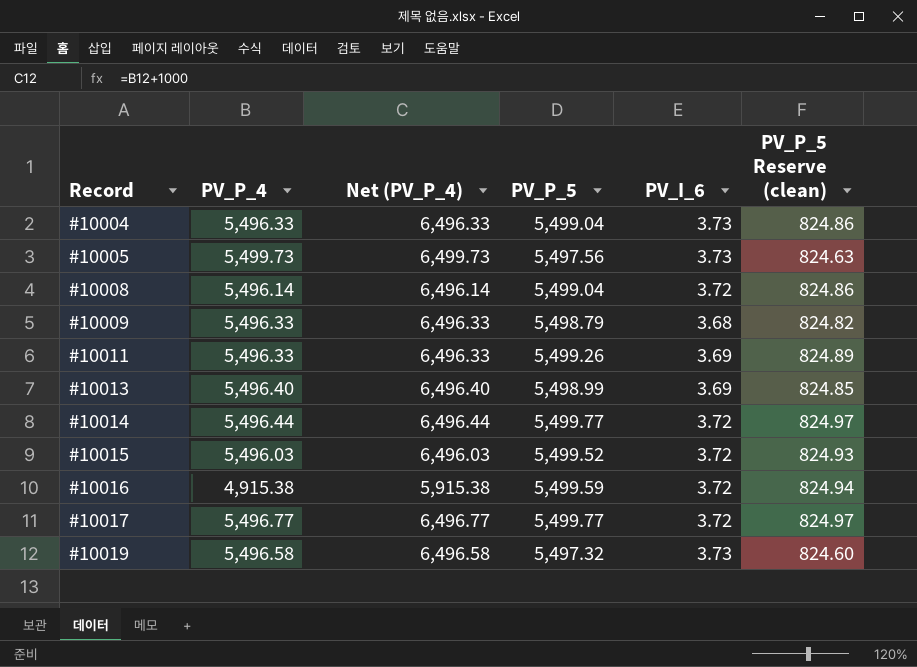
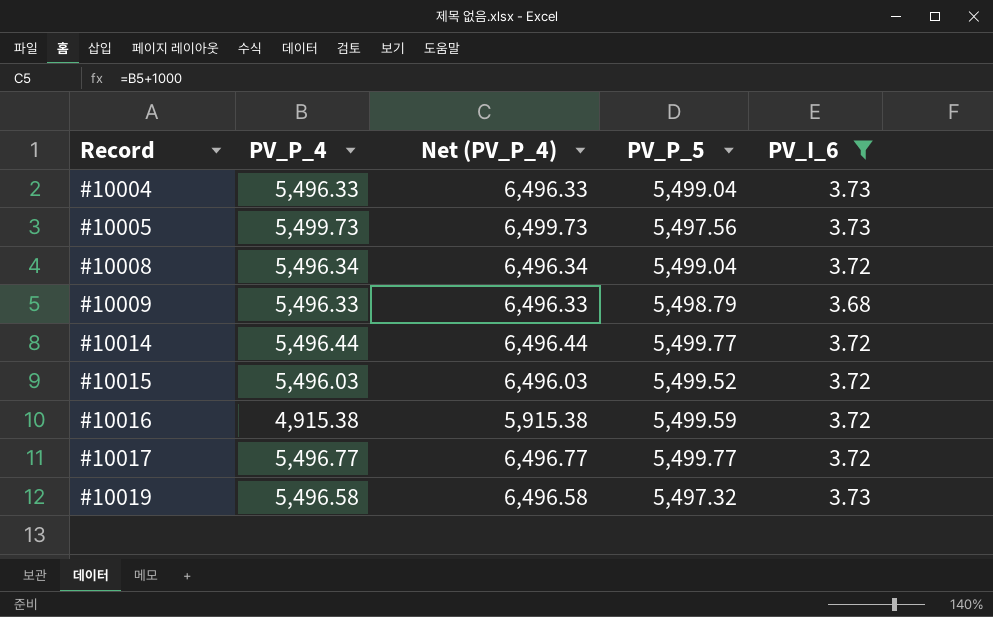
filter: none -> PV_I_6 != 3.69
column PV_P_5 Reserve (clean) | formula: [PV_P_5] * 0.15 -> none
#10008 | PV_P_4: 5,496.14 -> 5,496.34
#10008 | Net (PV_P_4): 6,496.14 -> 6,496.34

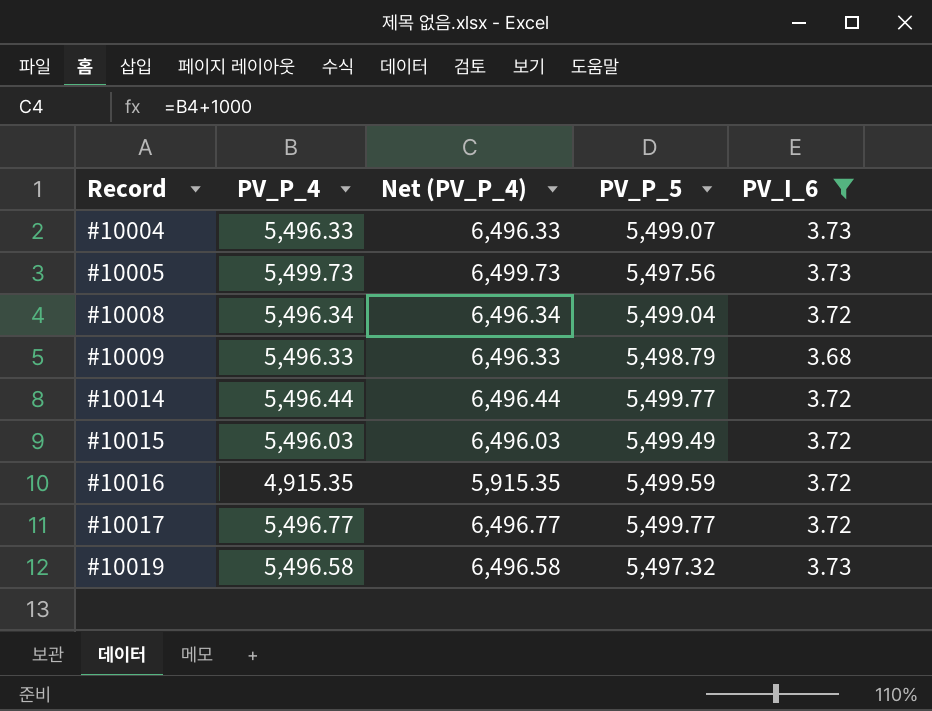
#10004 | PV_P_5: 5,499.04 -> 5,499.07
#10015 | PV_P_5: 5,499.52 -> 5,499.49
#10016 | PV_P_4: 4,915.38 -> 4,915.35
#10016 | Net (PV_P_4): 5,915.38 -> 5,915.35

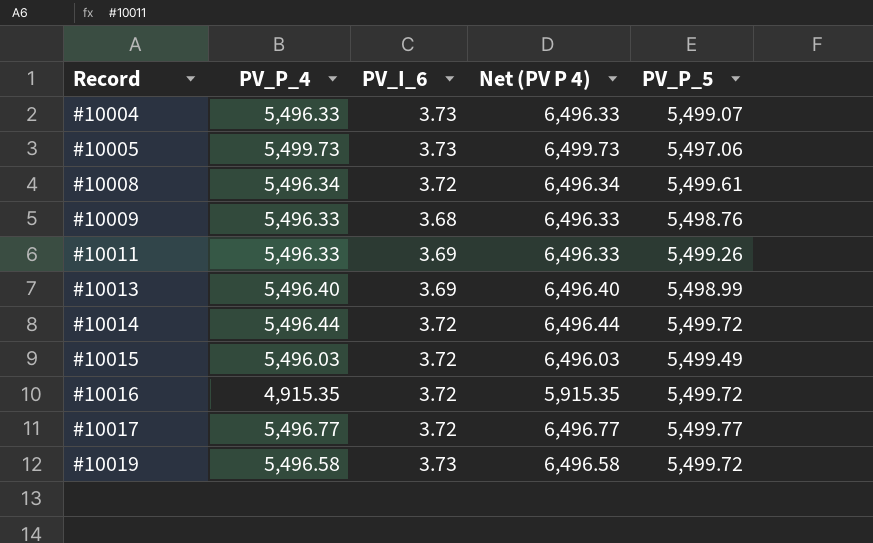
filter: PV_I_6 != 3.69 -> none
column PV_I_6 | position: 5 -> 3
column name: Net (PV_P_4) -> Net (PV P 4)
#10005 | PV_P_5: 5,497.56 -> 5,497.06
#10008 | PV_P_5: 5,499.04 -> 5,499.61
#10009 | PV_P_5: 5,498.79 -> 5,498.76
#10014 | PV_P_5: 5,499.77 -> 5,499.72
#10016 | PV_P_5: 5,499.59 -> 5,499.72
#10019 | PV_P_5: 5,497.32 -> 5,499.72

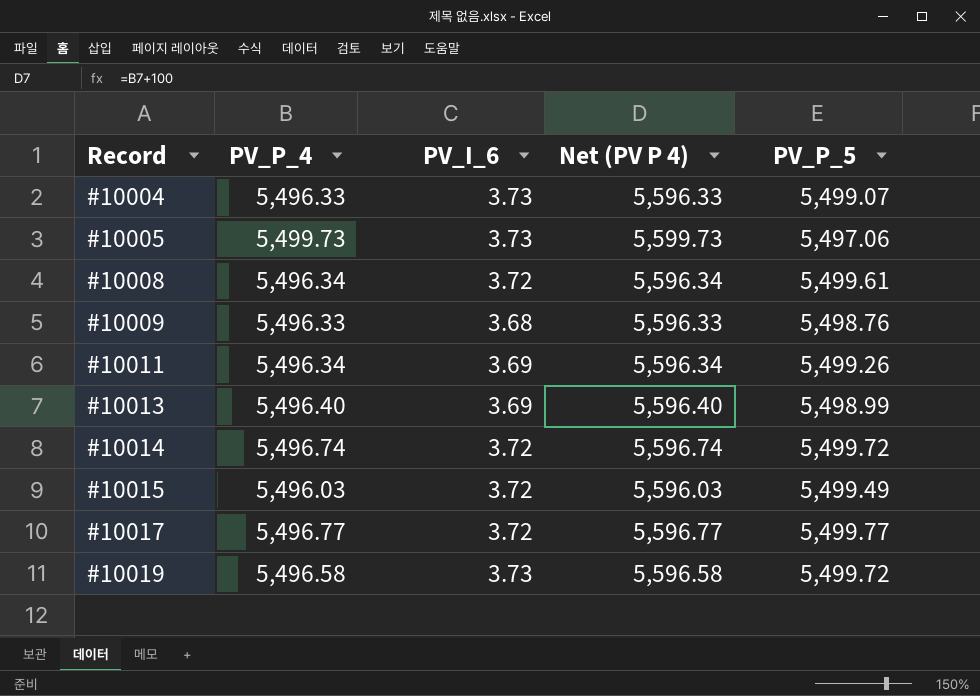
column Net (PV P 4) | formula: [PV_P_4] + 1000 -> [PV_P_4] + 100
row #10016: 4,915.35 | 3.72 | 5,915.35 | 5,499.72 -> none
#10011 | PV_P_4: 5,496.33 -> 5,496.34
#10014 | PV_P_4: 5,496.44 -> 5,496.74

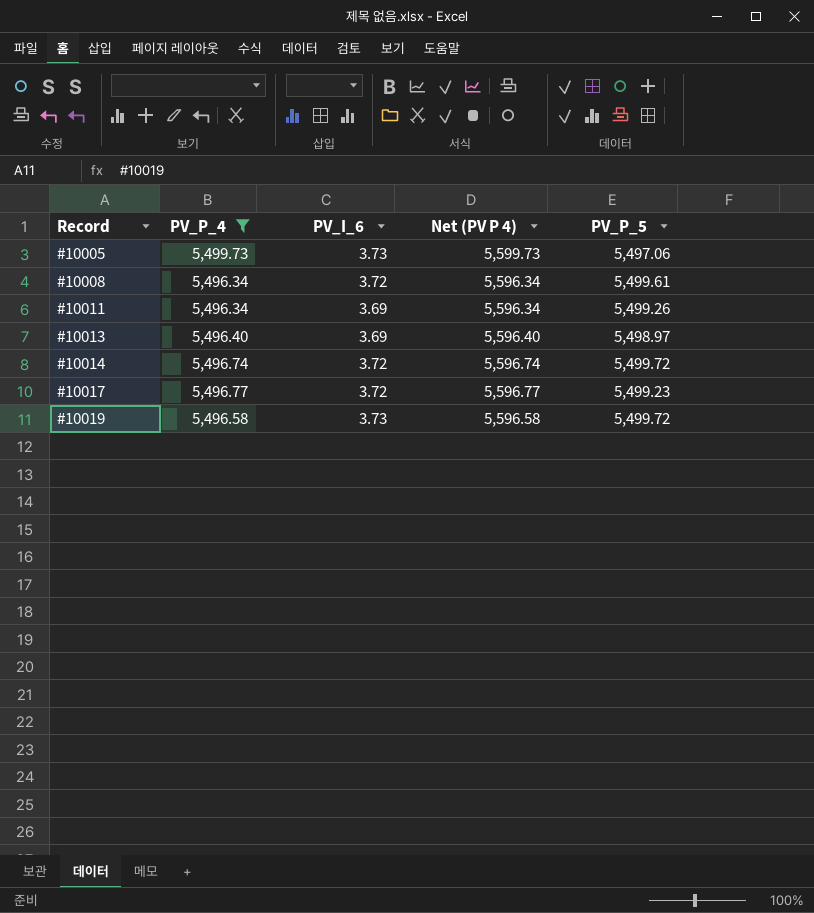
filter: none -> PV_P_4 >= 5,496.34
#10013 | PV_P_5: 5,498.99 -> 5,498.97
#10017 | PV_P_5: 5,499.77 -> 5,499.23

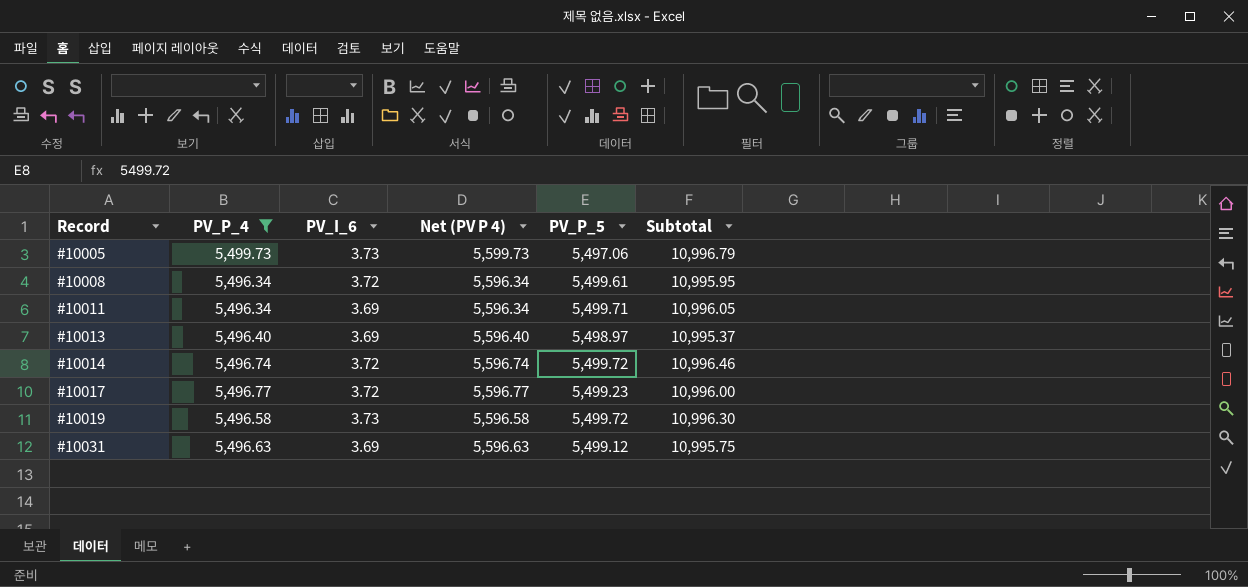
column Subtotal | formula: none -> [PV_P_4] + [PV_P_5]
#10011 | PV_P_5: 5,499.26 -> 5,499.71
row #10031: none -> 5,496.63 | 3.69 | 5,596.63 | 5,499.12 | 10,995.75

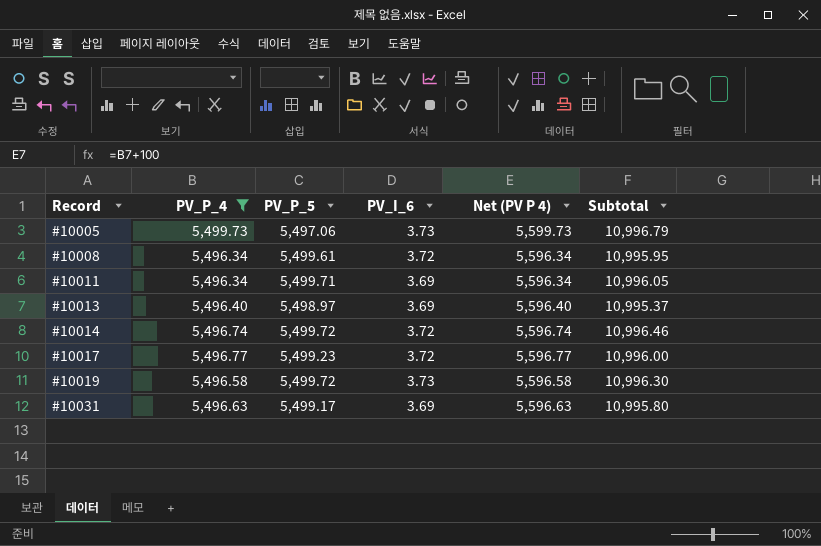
column PV_P_5 | position: 5 -> 3
#10031 | PV_P_5: 5,499.12 -> 5,499.17
#10031 | Subtotal: 10,995.75 -> 10,995.80

